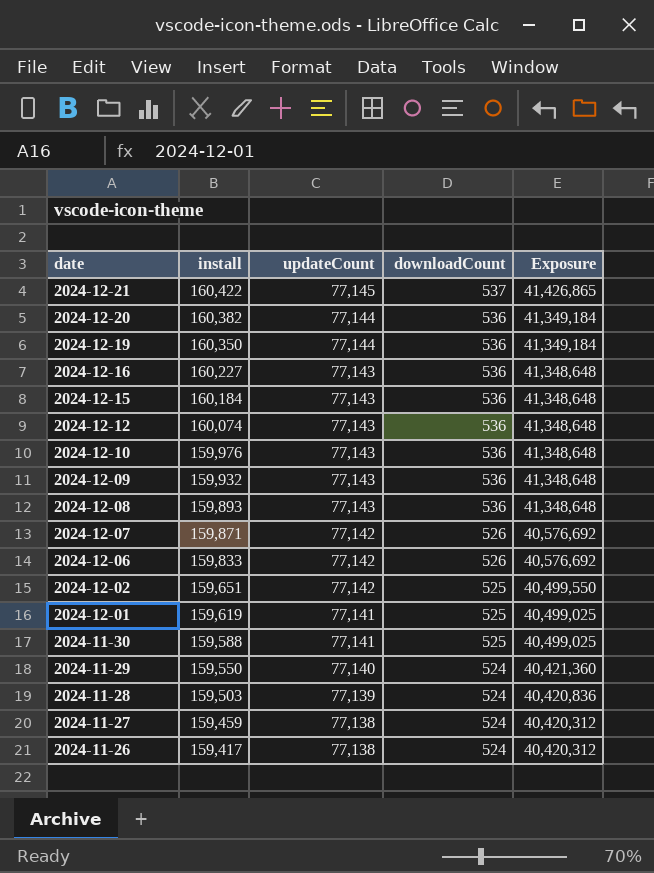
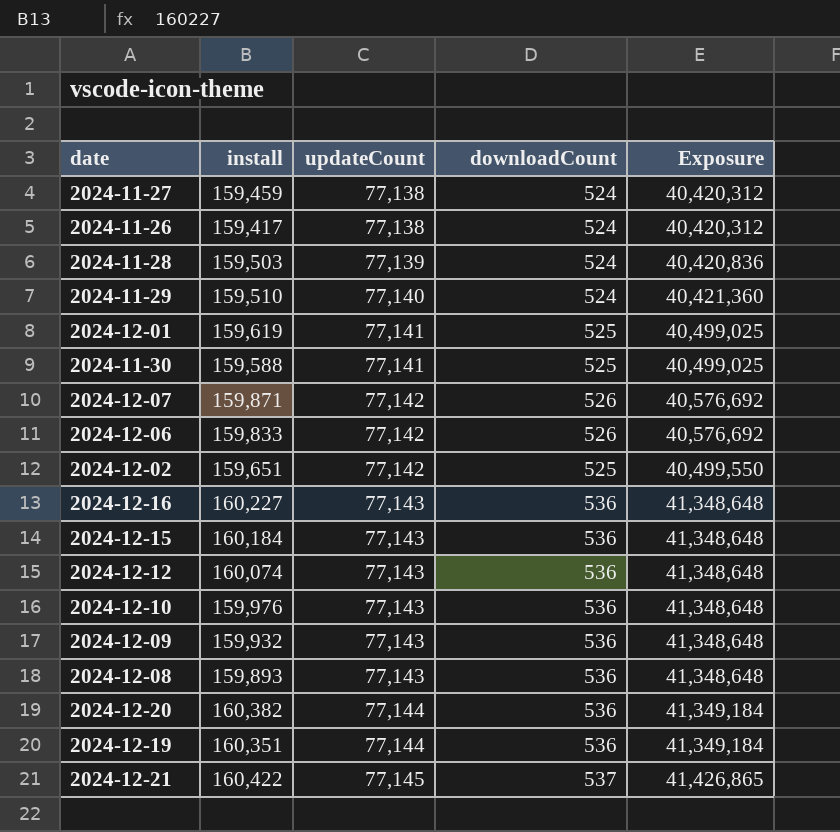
row order: date descending -> updateCount ascending
2024-11-29 | install: 159,550 -> 159,510
2024-12-19 | install: 160,350 -> 160,351

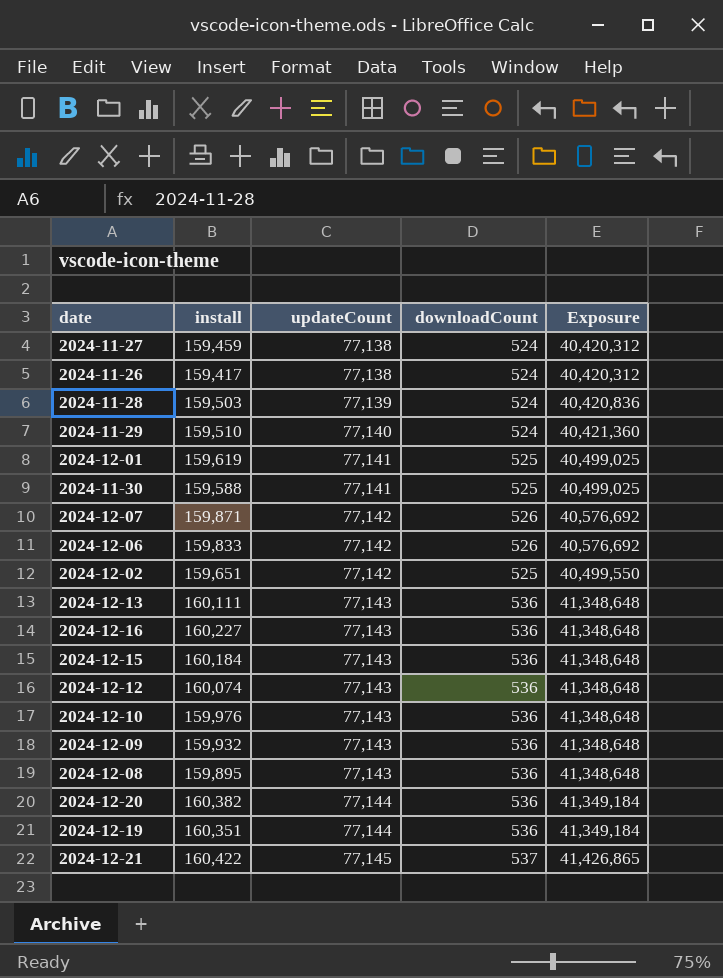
row 2024-12-13: none -> 160,111 | 77,143 | 536 | 41,348,648
2024-12-08 | install: 159,893 -> 159,895

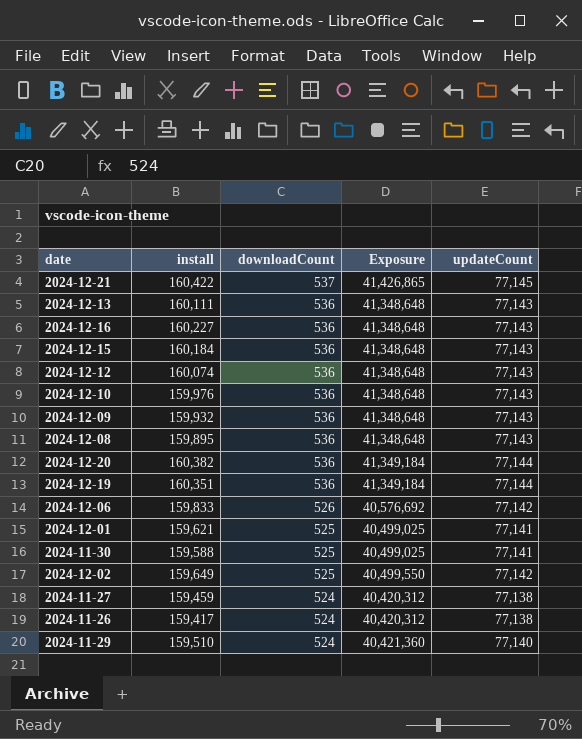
row order: updateCount ascending -> downloadCount descending
column updateCount | position: 3 -> 5
row 2024-11-28: 159,503 | 77,139 | 524 | 40,420,836 -> none
row 2024-12-07: 159,871 | 77,142 | 526 | 40,576,692 -> none
2024-12-01 | install: 159,619 -> 159,621
2024-12-02 | install: 159,651 -> 159,649

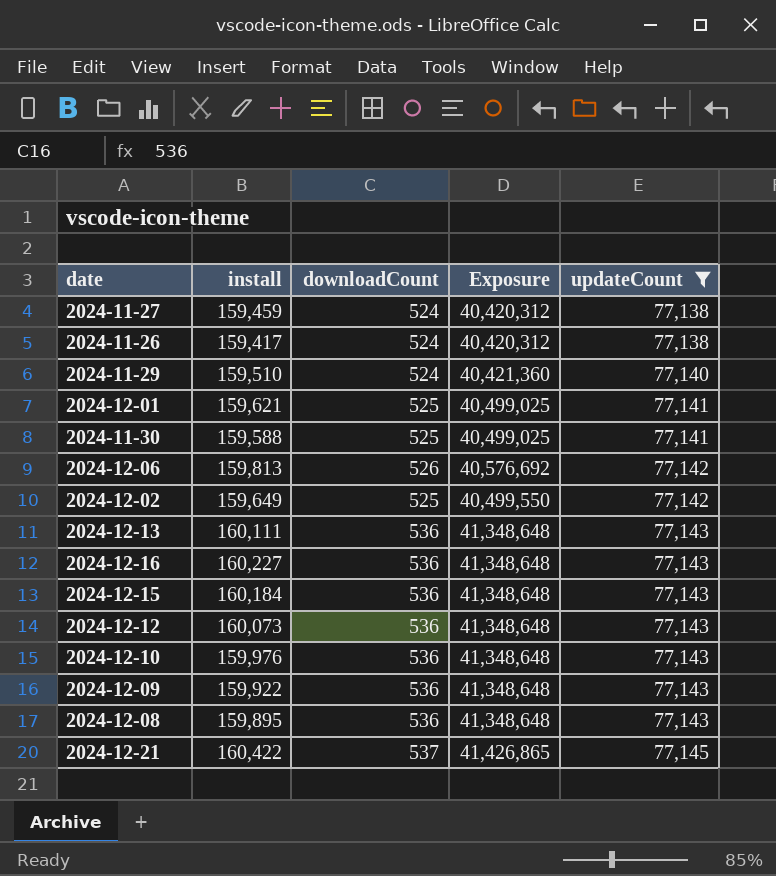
filter: none -> updateCount != 77,144
row order: downloadCount descending -> updateCount ascending
2024-12-06 | install: 159,833 -> 159,813
2024-12-12 | install: 160,074 -> 160,073
2024-12-09 | install: 159,932 -> 159,922

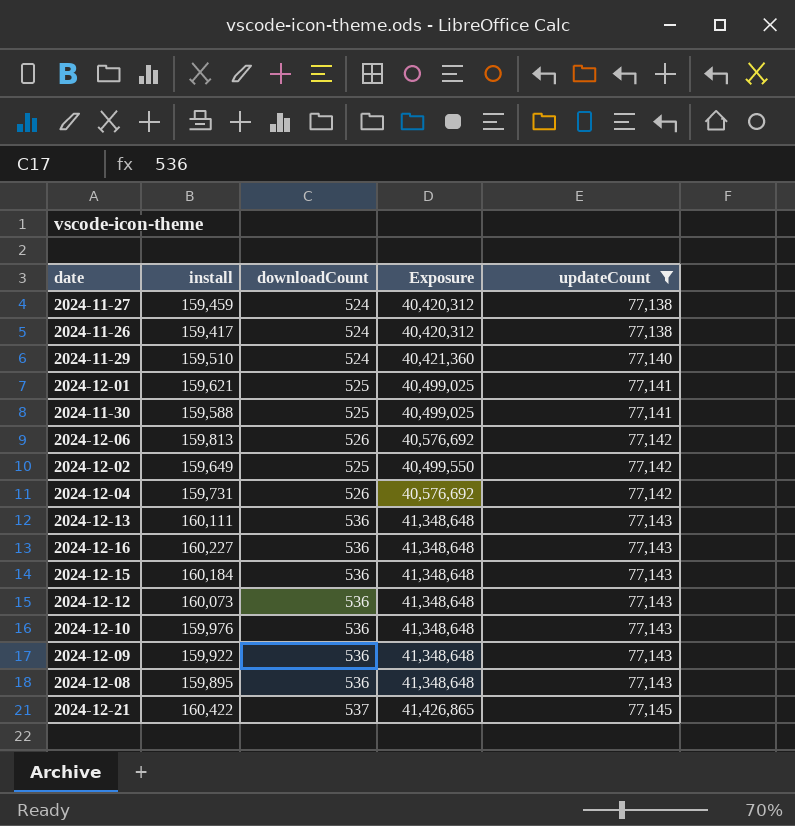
row 2024-12-04: none -> 159,731 | 526 | 40,576,692 | 77,142

